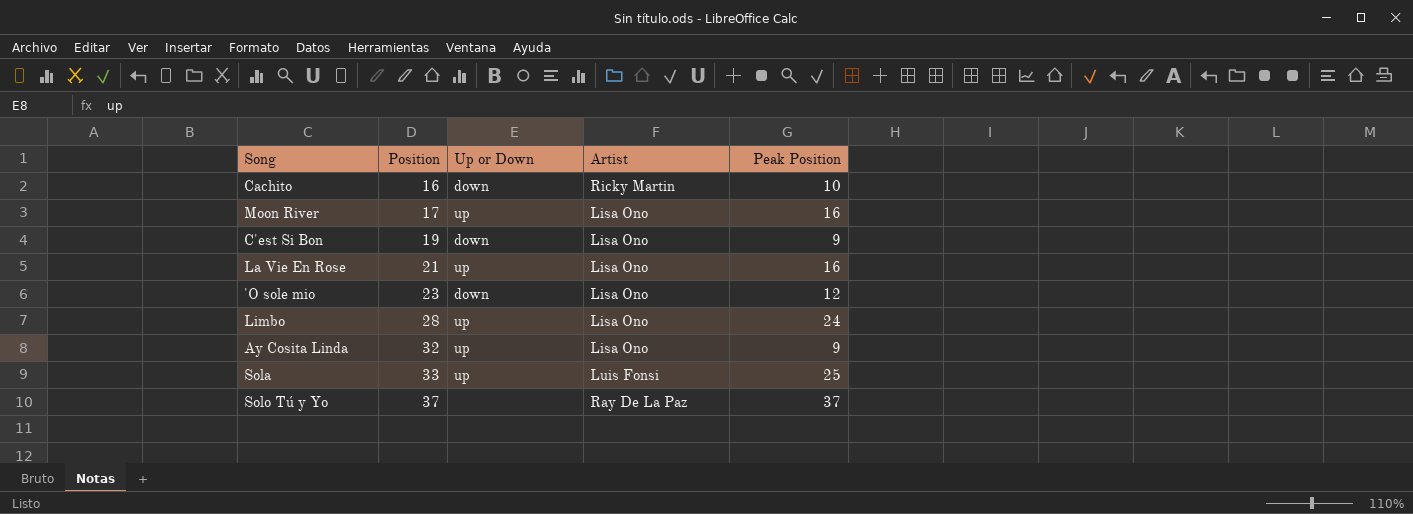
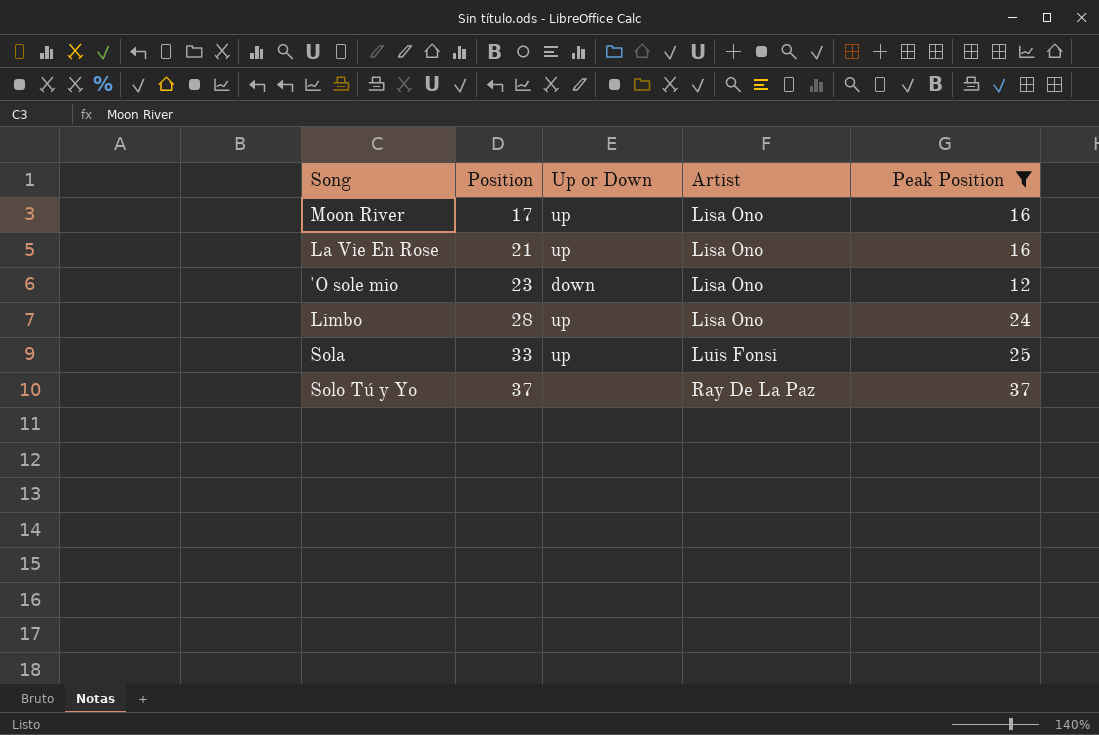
filter: none -> Peak Position >= 12

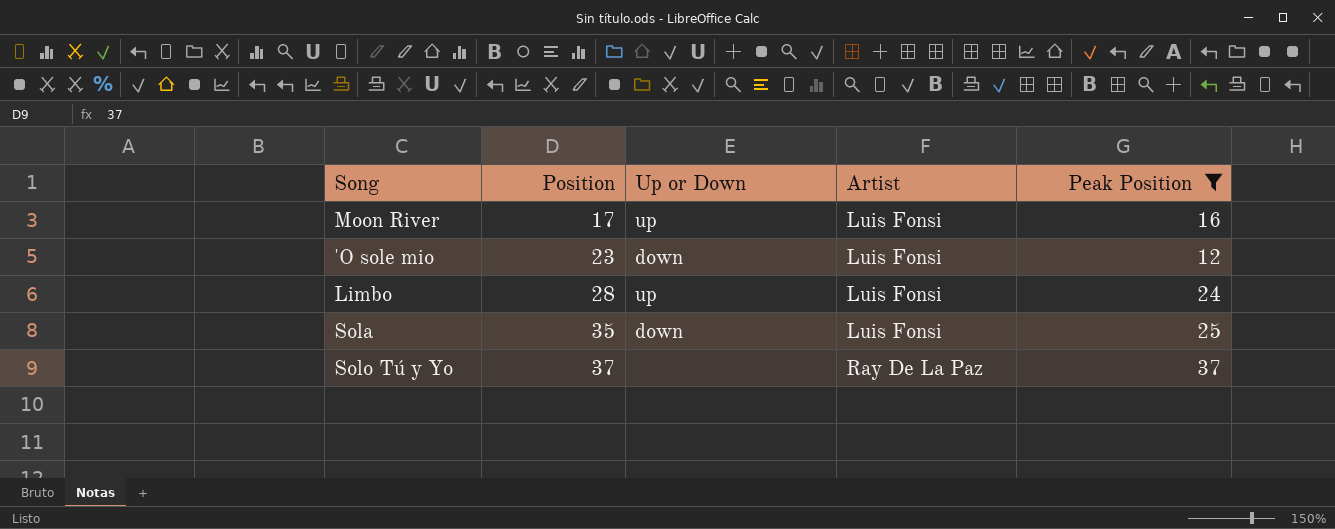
row La Vie En Rose: 21 | up | Lisa Ono | 16 -> none
Moon River | Artist: Lisa Ono -> Luis Fonsi
'O sole mio | Artist: Lisa Ono -> Luis Fonsi
Limbo | Artist: Lisa Ono -> Luis Fonsi
Sola | Position: 33 -> 35
Sola | Up or Down: up -> down

